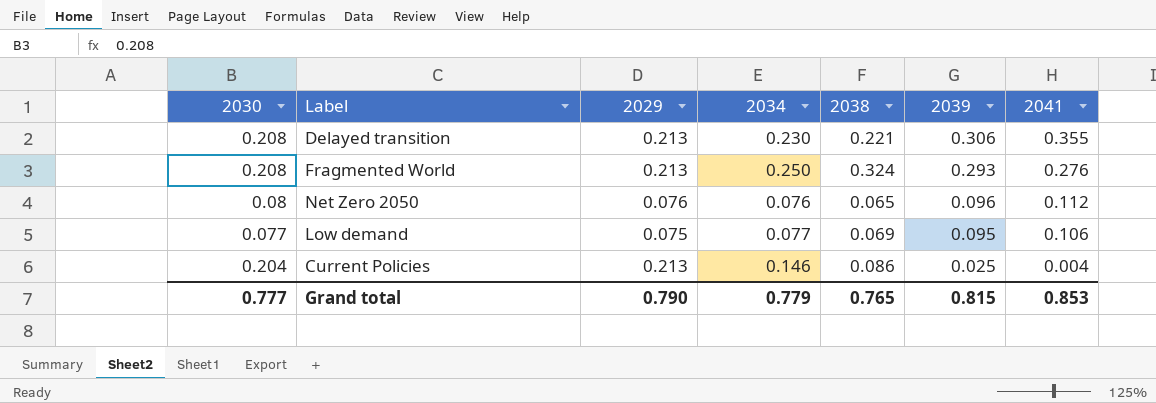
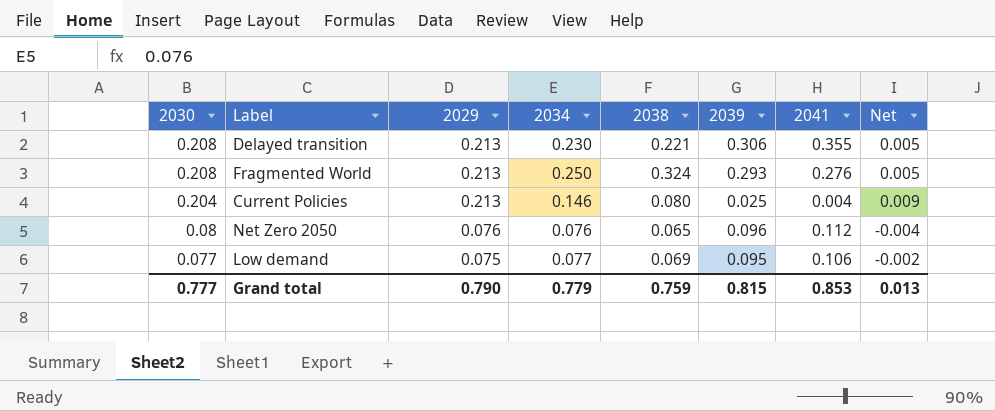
row order: 2039 descending -> 2030 descending
column Net | formula: none -> [2029] - [2030]
Current Policies | 2038: 0.086 -> 0.080
Grand total | 2038: 0.765 -> 0.759

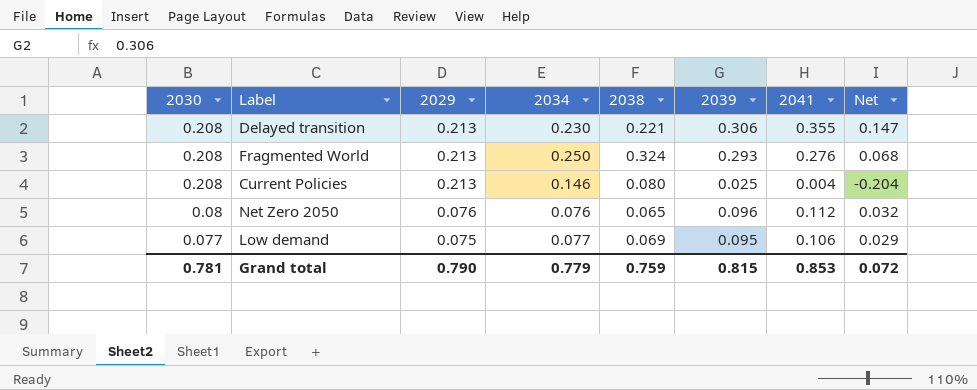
column Net | formula: [2029] - [2030] -> [2041] - [2030]
Current Policies | 2030: 0.204 -> 0.208
Grand total | 2030: 0.777 -> 0.781
Grand total | Net: 0.013 -> 0.072

